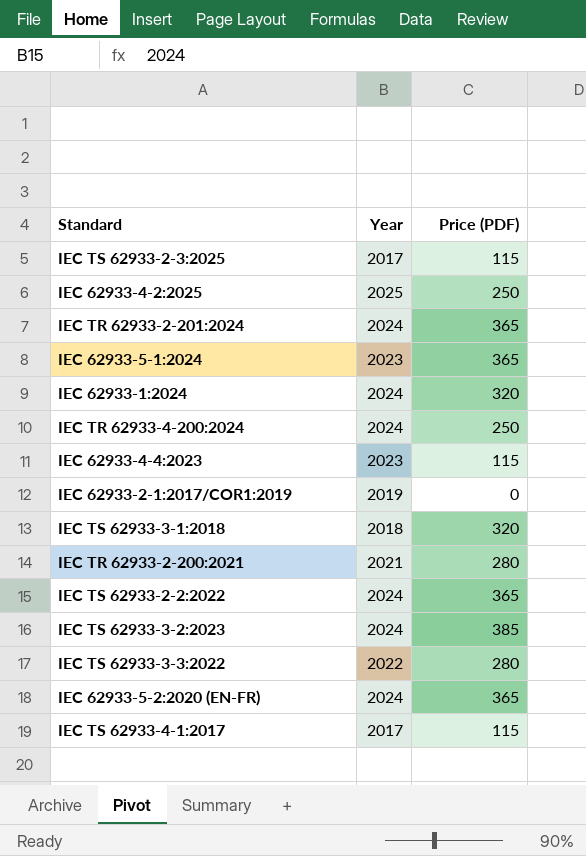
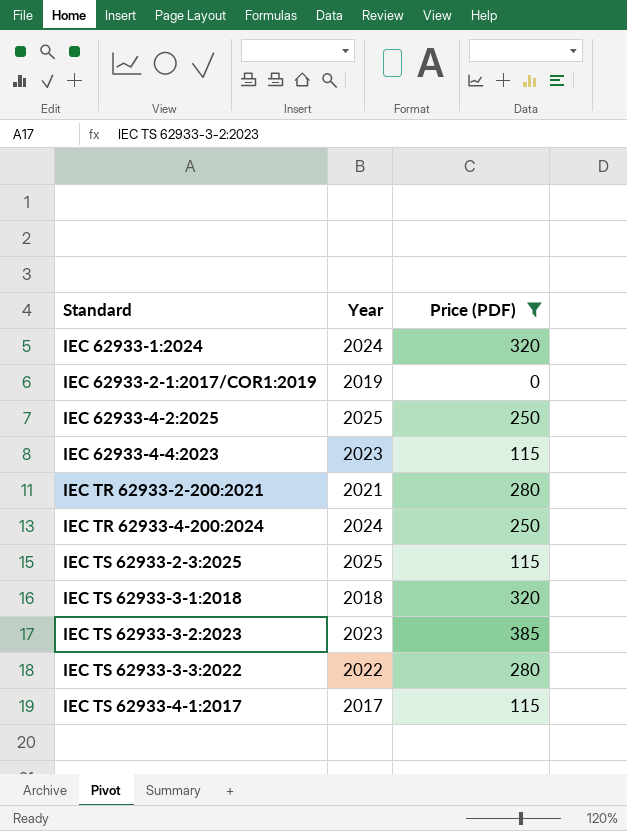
filter: none -> Price (PDF) != 365
row order: none -> Standard ascending
IEC TS 62933-2-3:2025 | Year: 2017 -> 2025
IEC TS 62933-3-2:2023 | Year: 2024 -> 2023

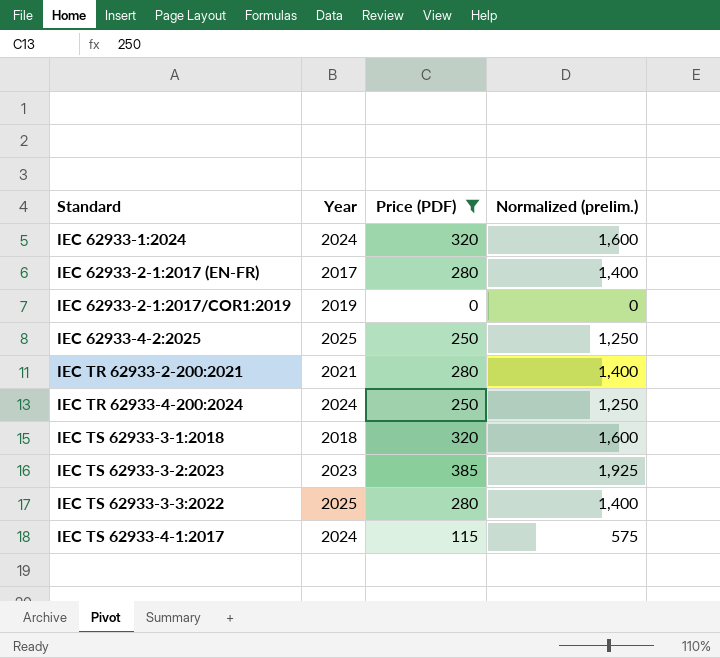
column Normalized (prelim.) | formula: none -> [Price (PDF)] * 5
row IEC 62933-4-4:2023: 2023 | 115 -> none
row IEC TS 62933-2-3:2025: 2025 | 115 -> none
row IEC 62933-2-1:2017 (EN-FR): none -> 2017 | 280 | 1,400
IEC TS 62933-3-3:2022 | Year: 2022 -> 2025
IEC TS 62933-4-1:2017 | Year: 2017 -> 2024

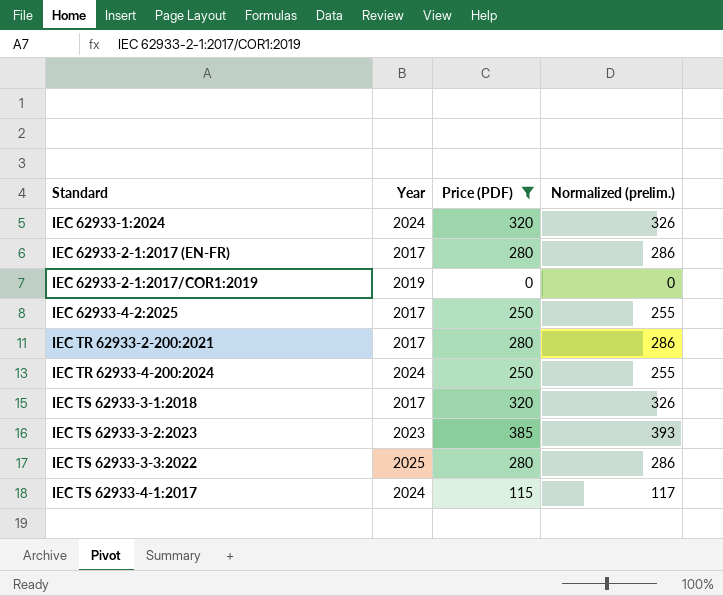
column Normalized (prelim.) | formula: [Price (PDF)] * 5 -> [Price (PDF)] * 1.02
IEC 62933-4-2:2025 | Year: 2025 -> 2017
IEC TR 62933-2-200:2021 | Year: 2021 -> 2017
IEC TS 62933-3-1:2018 | Year: 2018 -> 2017

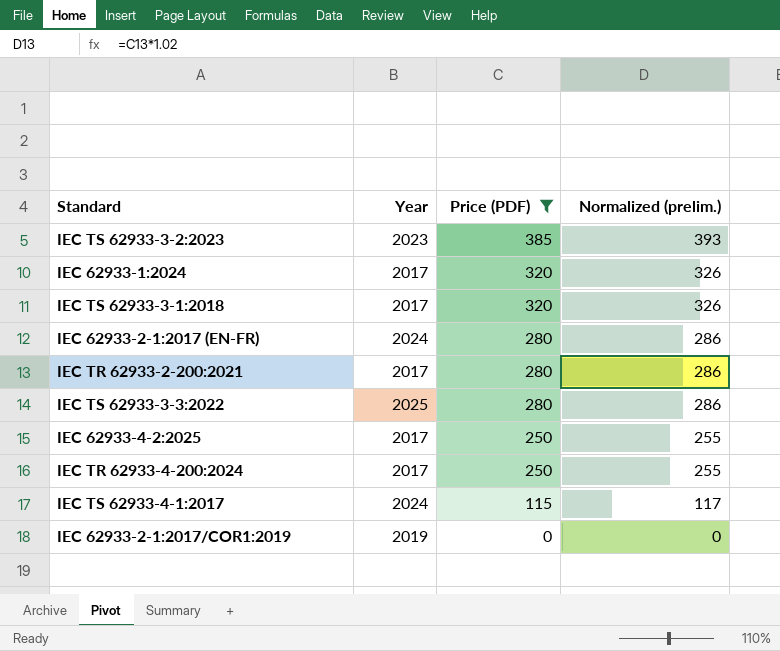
row order: Standard ascending -> Price (PDF) descending
IEC 62933-1:2024 | Year: 2024 -> 2017
IEC 62933-2-1:2017 (EN-FR) | Year: 2017 -> 2024
IEC TR 62933-4-200:2024 | Year: 2024 -> 2017

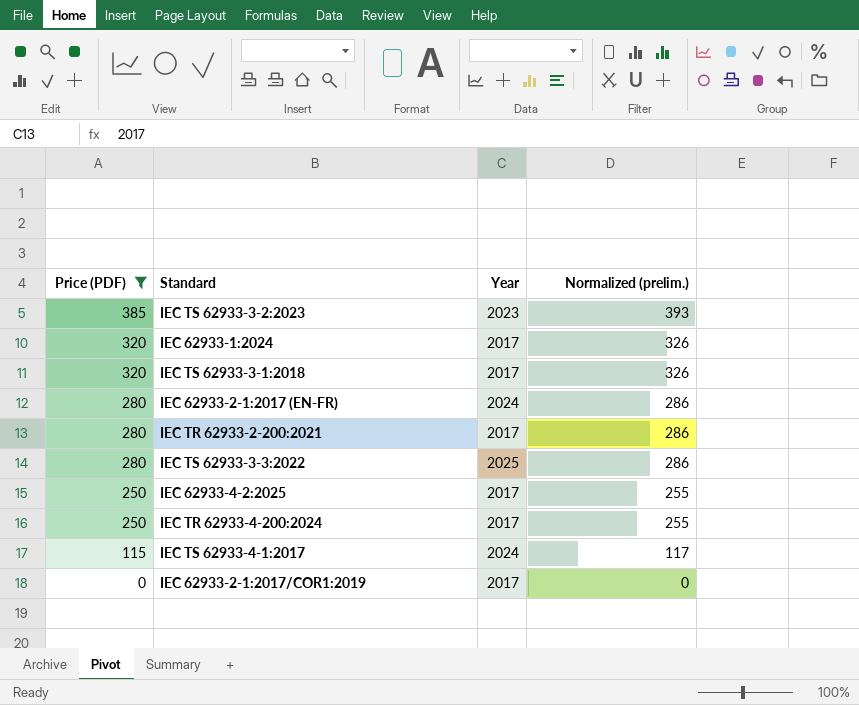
column Price (PDF) | position: 3 -> 1
IEC 62933-2-1:2017/COR1:2019 | Year: 2019 -> 2017

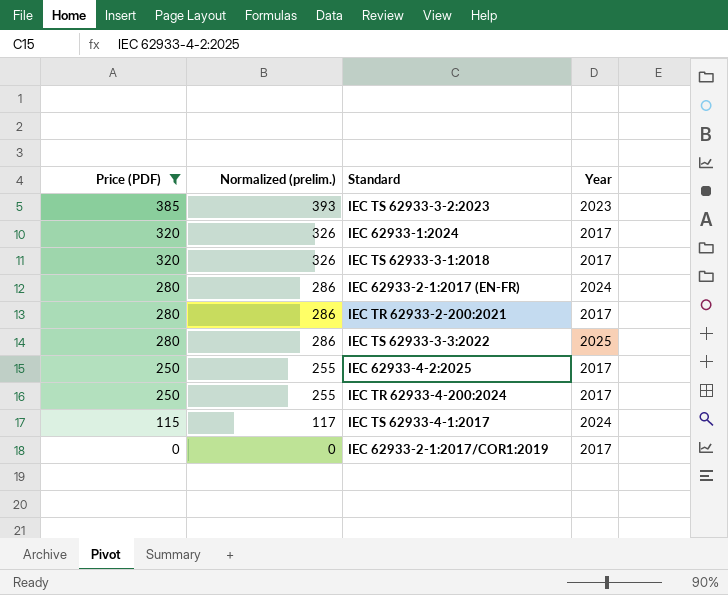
column Normalized (prelim.) | position: 4 -> 2

